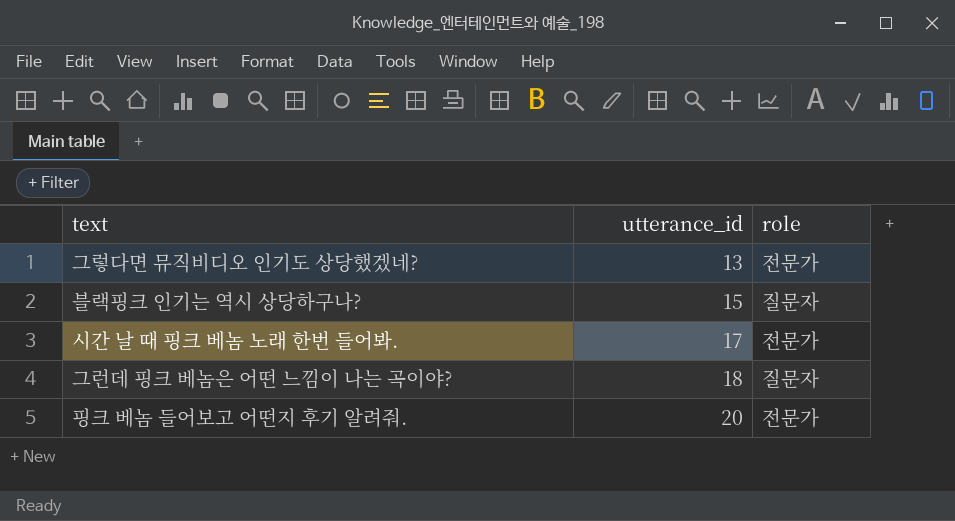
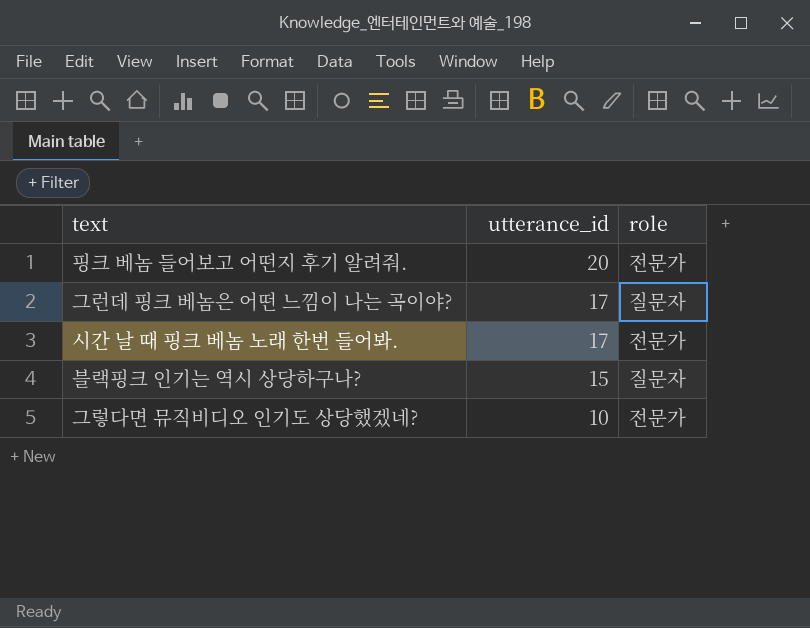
row order: utterance_id ascending -> utterance_id descending
그런데 핑크 베놈은 어떤 느낌이 나는 곡이야? | utterance_id: 18 -> 17
그렇다면 뮤직비디오 인기도 상당했겠네? | utterance_id: 13 -> 10

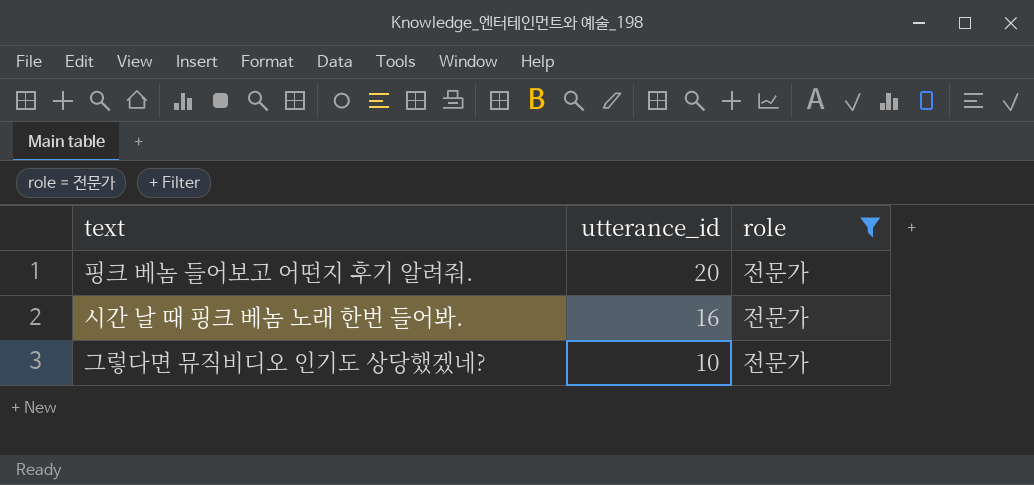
filter: none -> role = 전문가
시간 날 때 핑크 베놈 노래 한번 들어봐. | utterance_id: 17 -> 16

